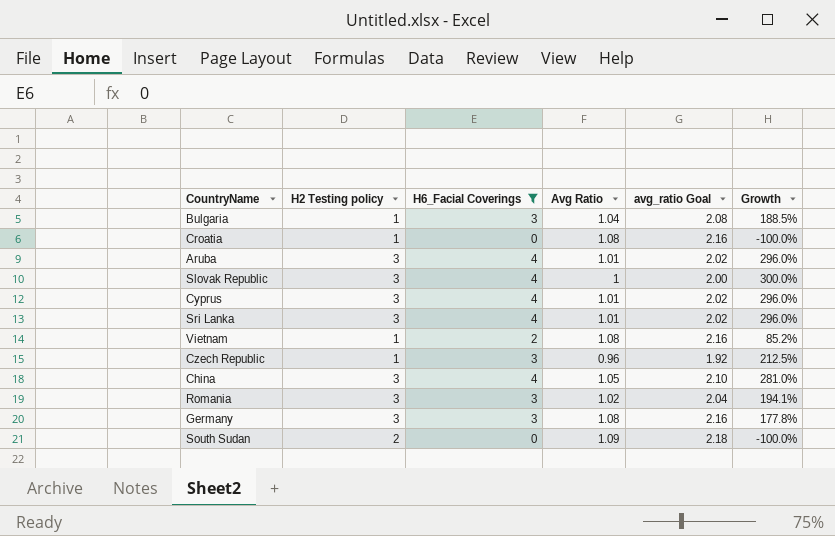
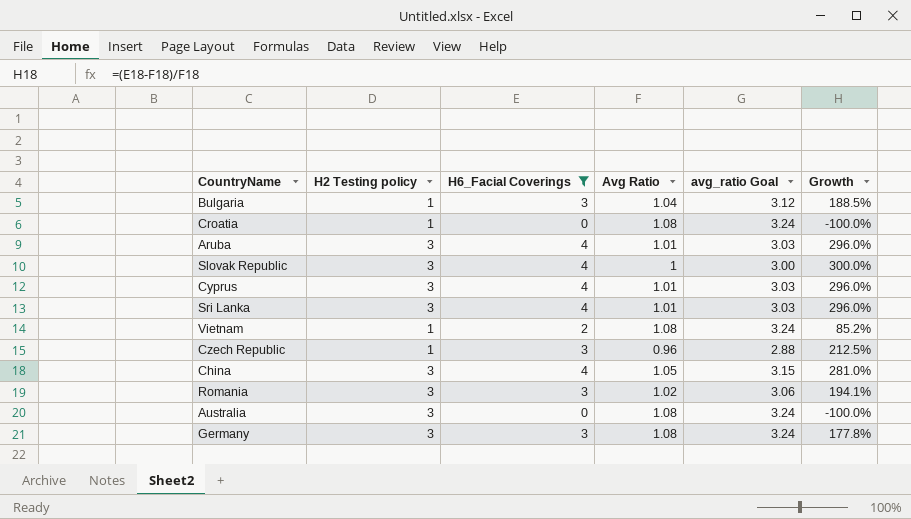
column avg_ratio Goal | formula: [Avg Ratio] * 2 -> [Avg Ratio] * 3
row South Sudan: 2 | 0 | 1.09 | 2.18 | -100.0% -> none
row Australia: none -> 3 | 0 | 1.08 | 3.24 | -100.0%

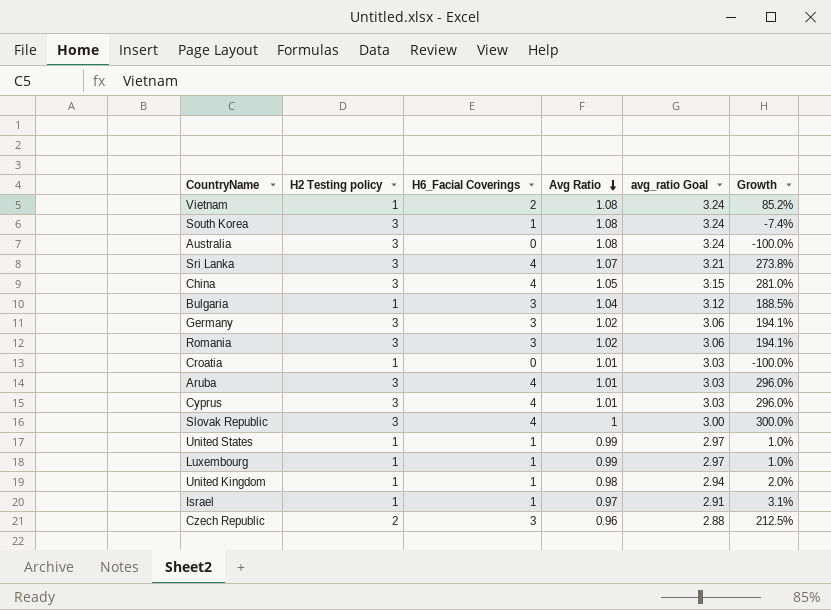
filter: H6_Facial Coverings != 1 -> none
row order: none -> Avg Ratio descending
Sri Lanka | Avg Ratio: 1.01 -> 1.07
Sri Lanka | avg_ratio Goal: 3.03 -> 3.21
Sri Lanka | Growth: 296.0% -> 273.8%
Germany | Avg Ratio: 1.08 -> 1.02
Germany | avg_ratio Goal: 3.24 -> 3.06
Germany | Growth: 177.8% -> 194.1%
Croatia | Avg Ratio: 1.08 -> 1.01
Croatia | avg_ratio Goal: 3.24 -> 3.03
Czech Republic | H2 Testing policy: 1 -> 2

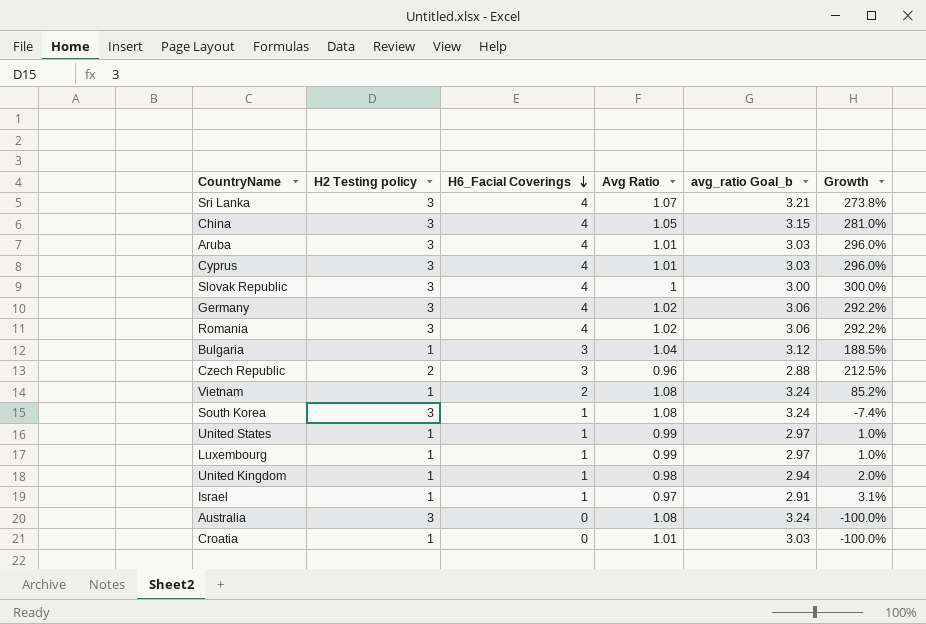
row order: Avg Ratio descending -> H6_Facial Coverings descending
column name: avg_ratio Goal -> avg_ratio Goal_b
Germany | H6_Facial Coverings: 3 -> 4
Germany | Growth: 194.1% -> 292.2%
Romania | H6_Facial Coverings: 3 -> 4
Romania | Growth: 194.1% -> 292.2%

